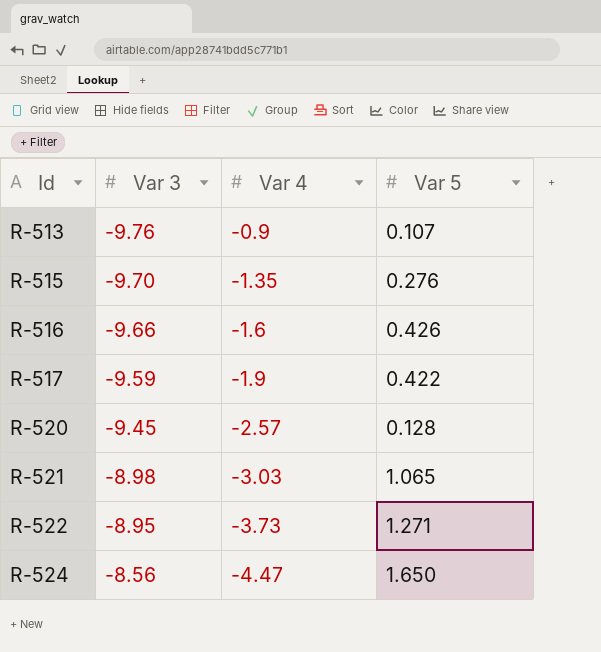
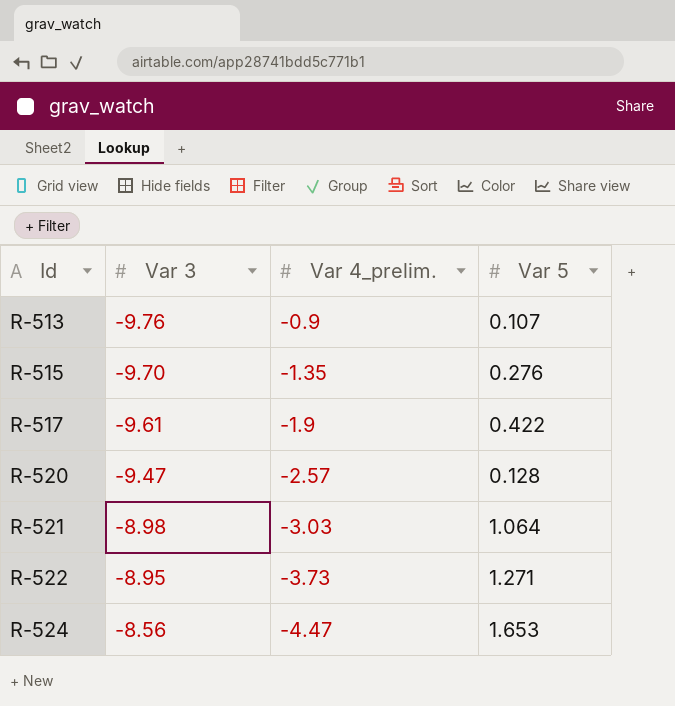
column name: Var 4 -> Var 4_prelim.
row R-516: -9.66 | -1.6 | 0.426 -> none
R-517 | Var 3: -9.59 -> -9.61
R-520 | Var 3: -9.45 -> -9.47
R-521 | Var 5: 1.065 -> 1.064
R-524 | Var 5: 1.650 -> 1.653

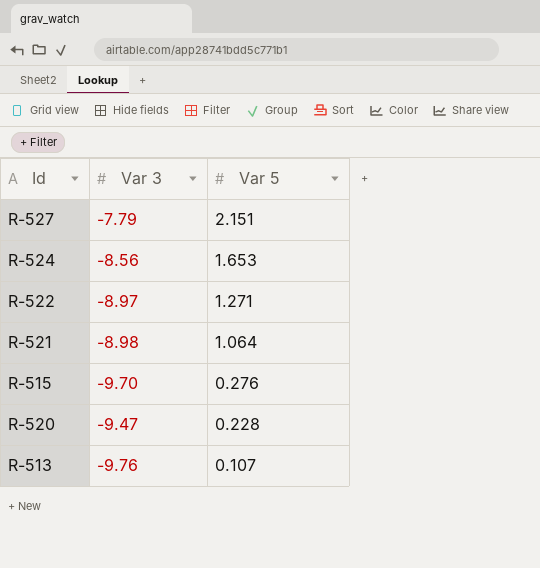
row order: Id ascending -> Var 5 descending
column Var 4_prelim. | position: 3 -> none
row R-517: -9.61 | -1.9 | 0.422 -> none
row R-527: none -> -7.79 | 2.151
R-522 | Var 3: -8.95 -> -8.97
R-520 | Var 5: 0.128 -> 0.228

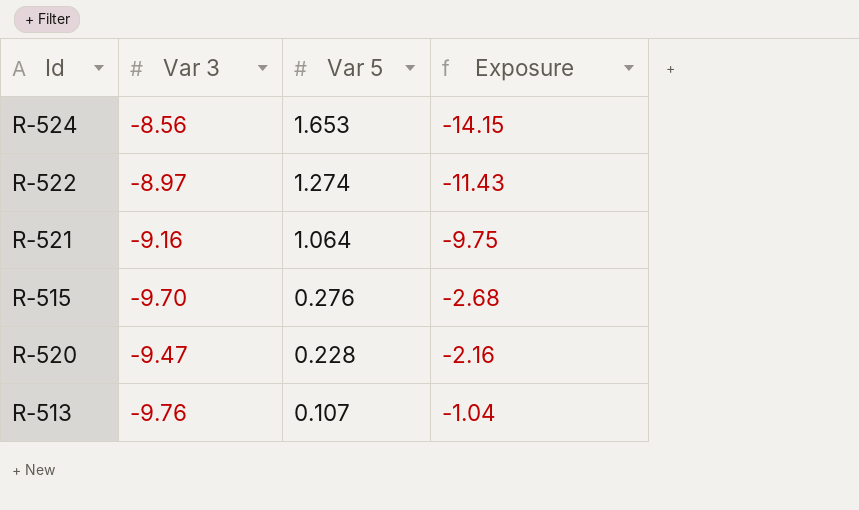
column Exposure | formula: none -> [Var 3] * [Var 5]
row R-527: -7.79 | 2.151 -> none
R-522 | Var 5: 1.271 -> 1.274
R-521 | Var 3: -8.98 -> -9.16

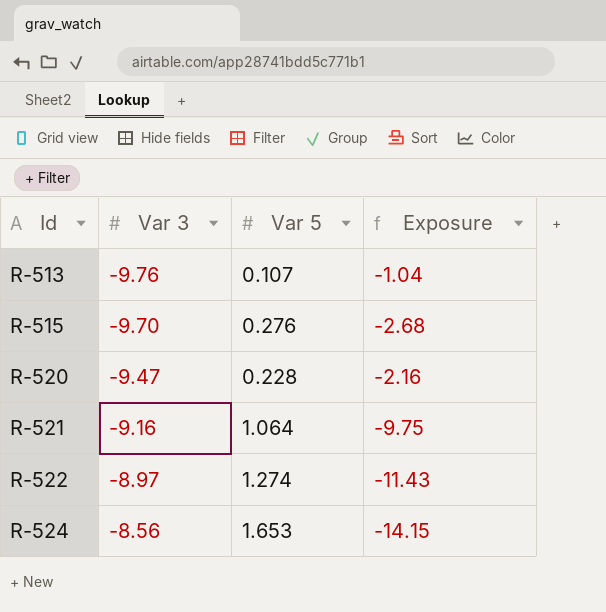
row order: Var 5 descending -> Id ascending

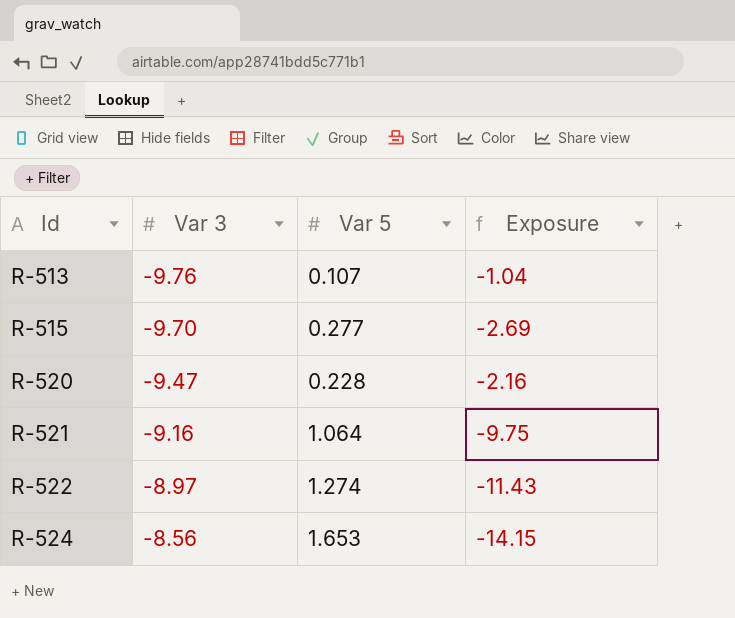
R-515 | Var 5: 0.276 -> 0.277
R-515 | Exposure: -2.68 -> -2.69

